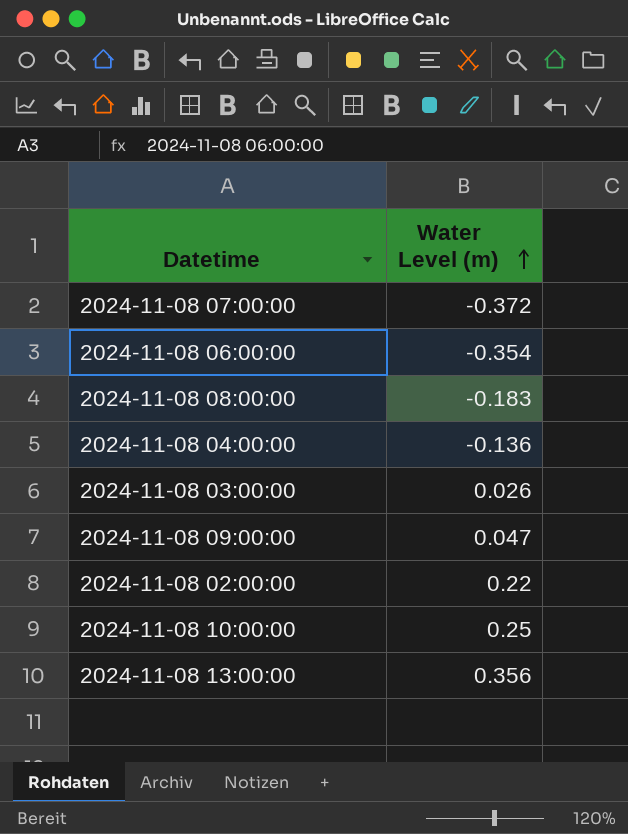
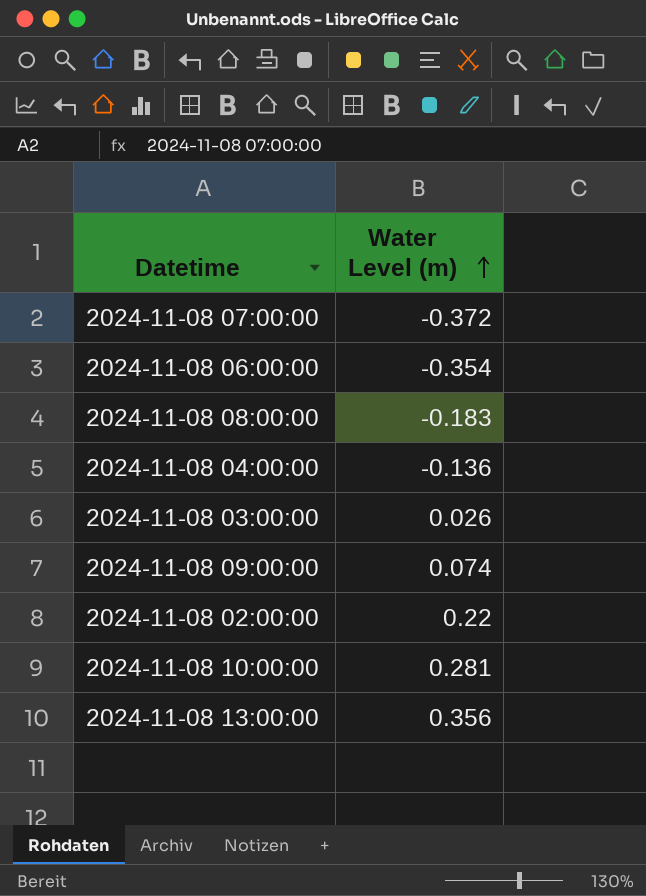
2024-11-08 09:00:00 | Water Level (m): 0.047 -> 0.074
2024-11-08 10:00:00 | Water Level (m): 0.25 -> 0.281

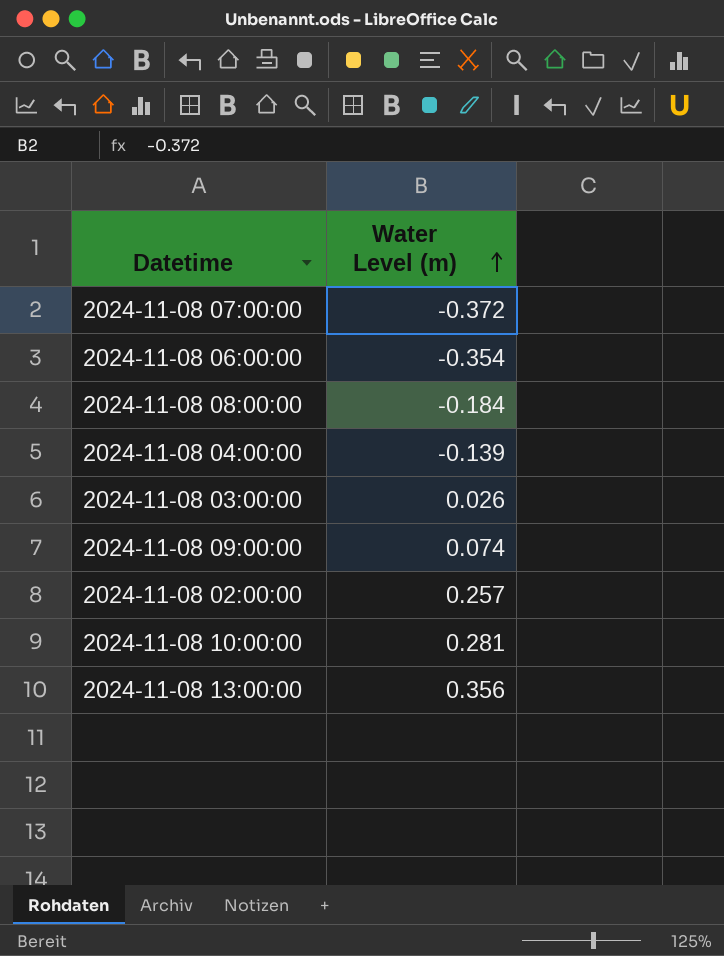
2024-11-08 08:00:00 | Water Level (m): -0.183 -> -0.184
2024-11-08 04:00:00 | Water Level (m): -0.136 -> -0.139
2024-11-08 02:00:00 | Water Level (m): 0.22 -> 0.257

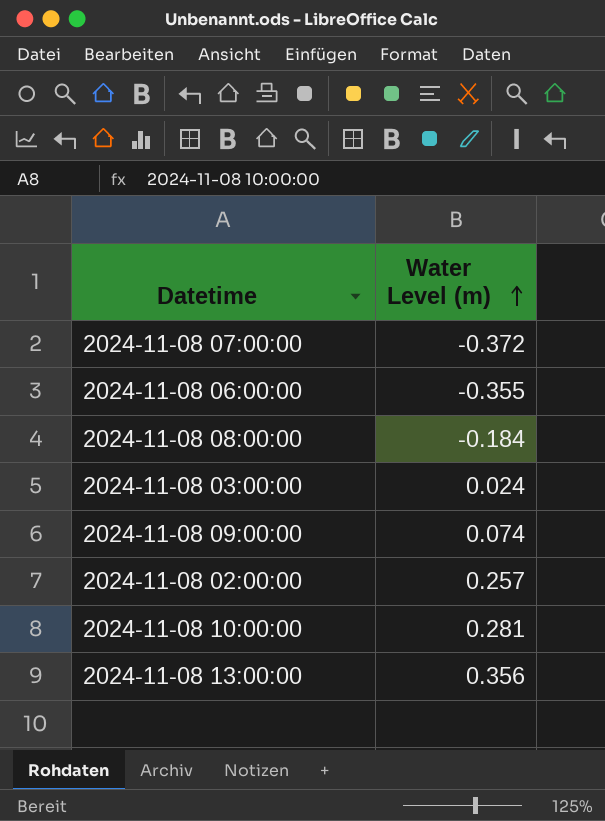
row 2024-11-08 04:00:00: -0.139 -> none
2024-11-08 06:00:00 | Water Level (m): -0.354 -> -0.355
2024-11-08 03:00:00 | Water Level (m): 0.026 -> 0.024

